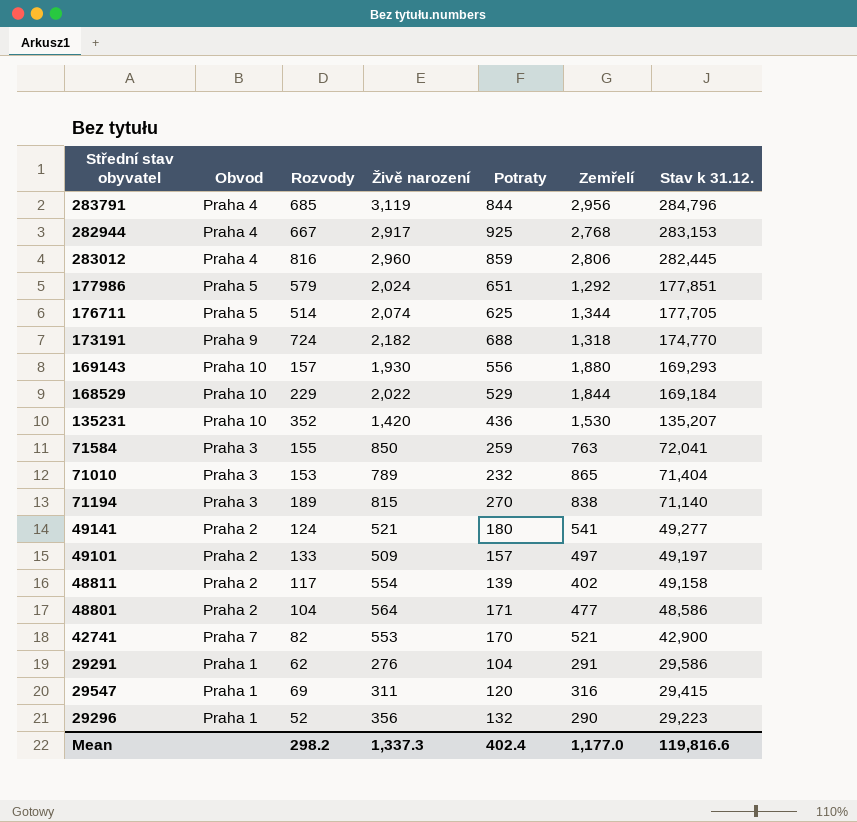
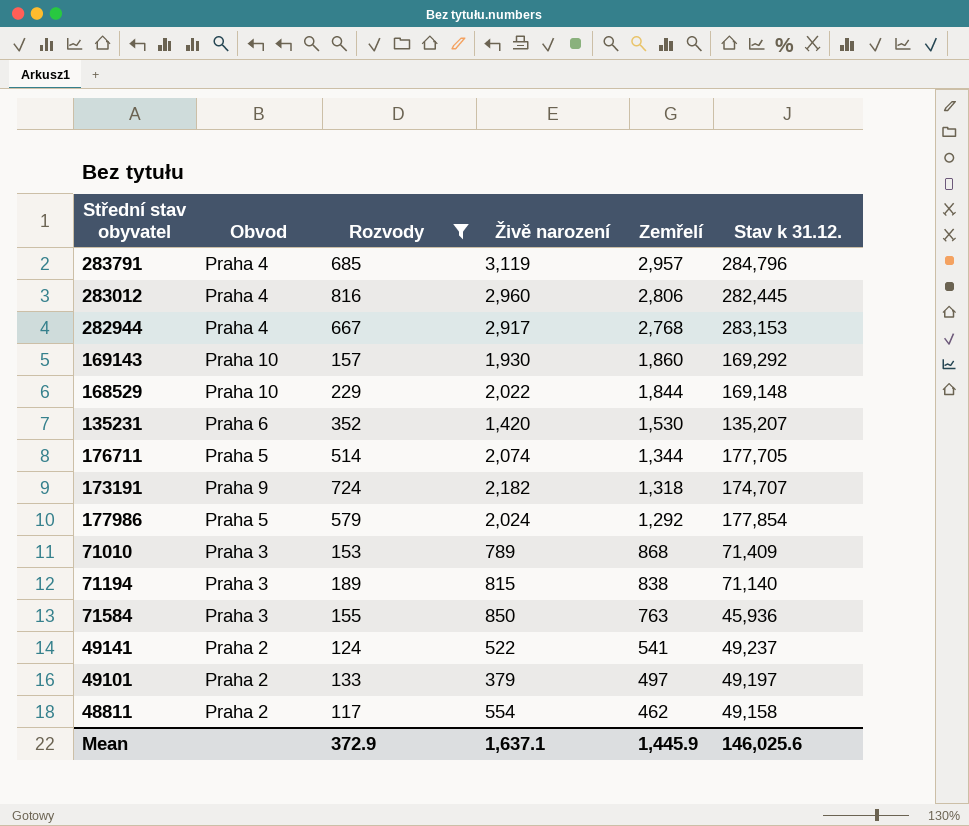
filter: none -> Rozvody >= 117
row order: Stav k 31.12. descending -> Zemřelí descending
column Potraty | position: 5 -> none
283791 | Zemřelí: 2,956 -> 2,957
169143 | Zemřelí: 1,880 -> 1,860
169143 | Stav k 31.12.: 169,293 -> 169,292
168529 | Stav k 31.12.: 169,184 -> 169,148
135231 | Obvod: Praha 10 -> Praha 6
173191 | Stav k 31.12.: 174,770 -> 174,707
177986 | Stav k 31.12.: 177,851 -> 177,854
71010 | Zemřelí: 865 -> 868
71010 | Stav k 31.12.: 71,404 -> 71,409
71584 | Stav k 31.12.: 72,041 -> 45,936
49141 | Živě narození: 521 -> 522
49141 | Stav k 31.12.: 49,277 -> 49,237
49101 | Živě narození: 509 -> 379
48811 | Zemřelí: 402 -> 462
Mean | Rozvody: 298.2 -> 372.9
Mean | Živě narození: 1,337.3 -> 1,637.1
Mean | Zemřelí: 1,177.0 -> 1,445.9
Mean | Stav k 31.12.: 119,816.6 -> 146,025.6

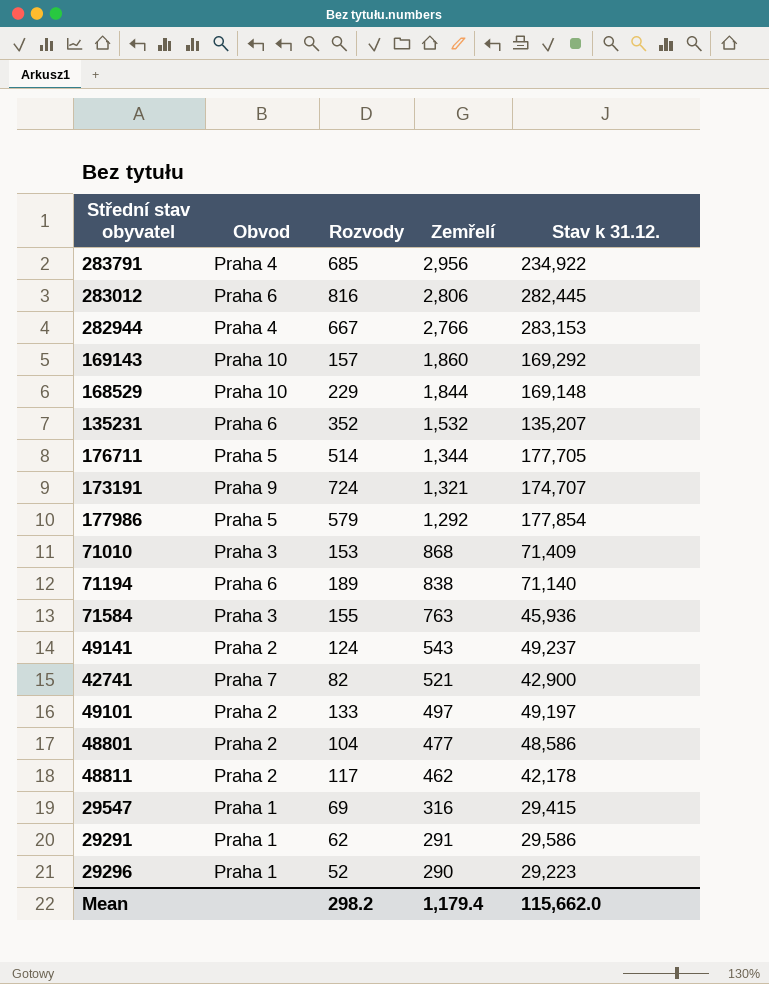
filter: Rozvody >= 117 -> none
column Živě narození | position: 4 -> none
283791 | Zemřelí: 2,957 -> 2,956
283791 | Stav k 31.12.: 284,796 -> 234,922
283012 | Obvod: Praha 4 -> Praha 6
282944 | Zemřelí: 2,768 -> 2,766
135231 | Zemřelí: 1,530 -> 1,532
173191 | Zemřelí: 1,318 -> 1,321
71194 | Obvod: Praha 3 -> Praha 6
49141 | Zemřelí: 541 -> 543
48811 | Stav k 31.12.: 49,158 -> 42,178
Mean | Rozvody: 372.9 -> 298.2
Mean | Zemřelí: 1,445.9 -> 1,179.4
Mean | Stav k 31.12.: 146,025.6 -> 115,662.0

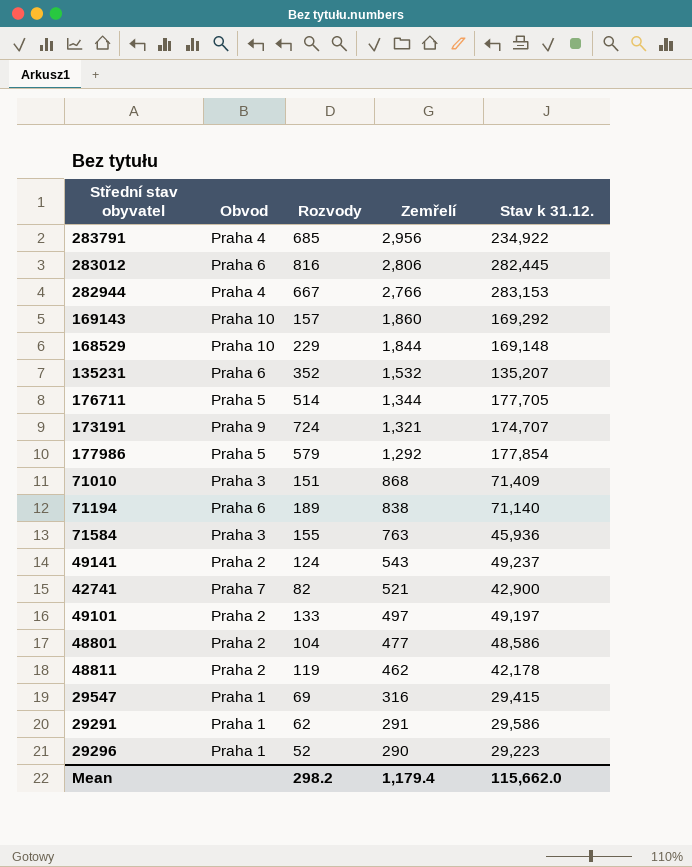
71010 | Rozvody: 153 -> 151
48811 | Rozvody: 117 -> 119

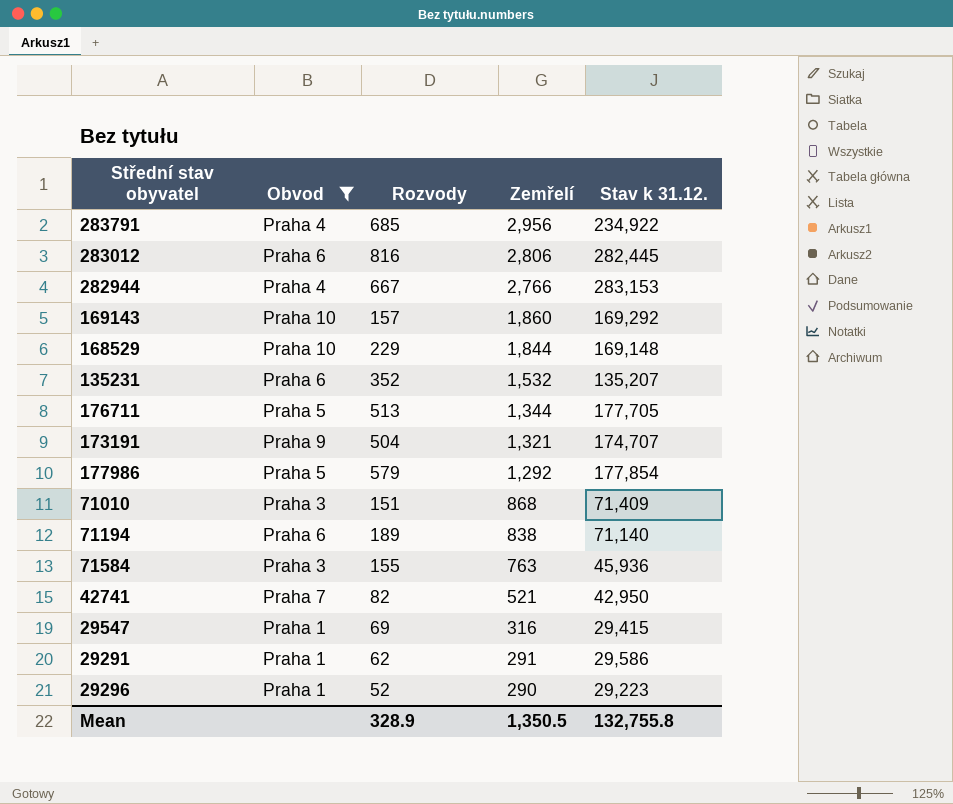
filter: none -> Obvod != Praha 2
176711 | Rozvody: 514 -> 513
173191 | Rozvody: 724 -> 504
42741 | Stav k 31.12.: 42,900 -> 42,950
Mean | Rozvody: 298.2 -> 328.9
Mean | Zemřelí: 1,179.4 -> 1,350.5
Mean | Stav k 31.12.: 115,662.0 -> 132,755.8

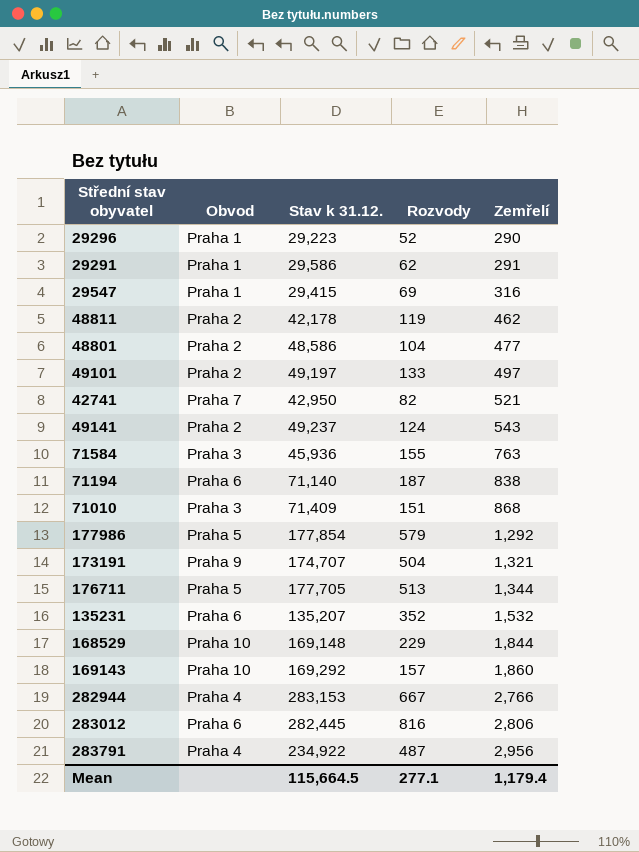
filter: Obvod != Praha 2 -> none
row order: Zemřelí descending -> Zemřelí ascending
column Stav k 31.12. | position: 5 -> 3
71194 | Rozvody: 189 -> 187
283791 | Rozvody: 685 -> 487
Mean | Stav k 31.12.: 132,755.8 -> 115,664.5
Mean | Rozvody: 328.9 -> 277.1
Mean | Zemřelí: 1,350.5 -> 1,179.4

